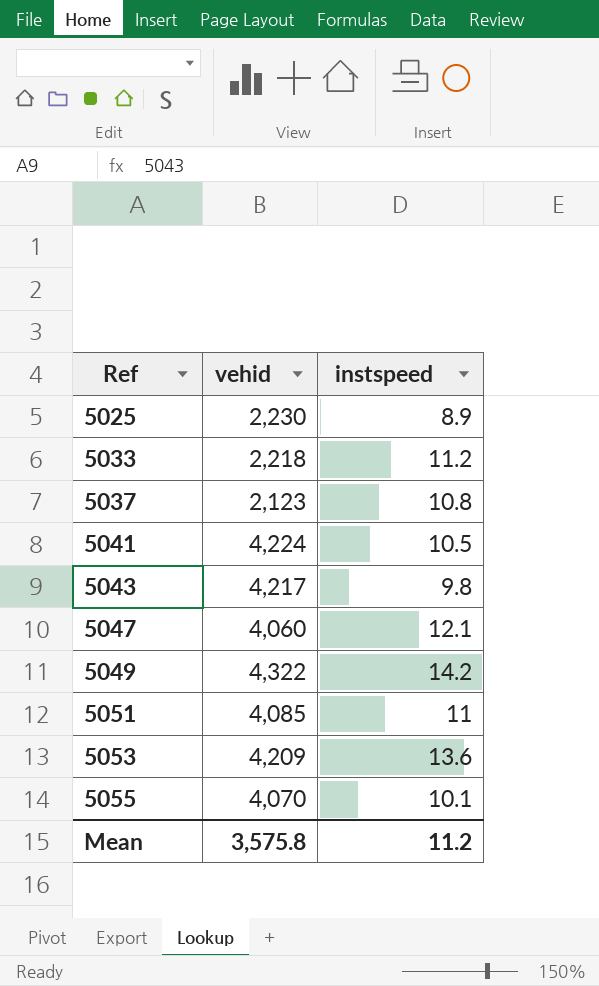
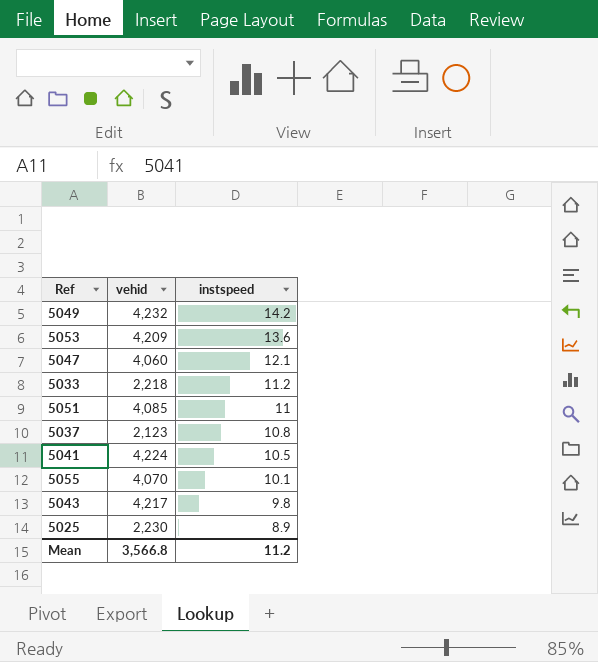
row order: Ref ascending -> instspeed descending
5049 | vehid: 4,322 -> 4,232
Mean | vehid: 3,575.8 -> 3,566.8

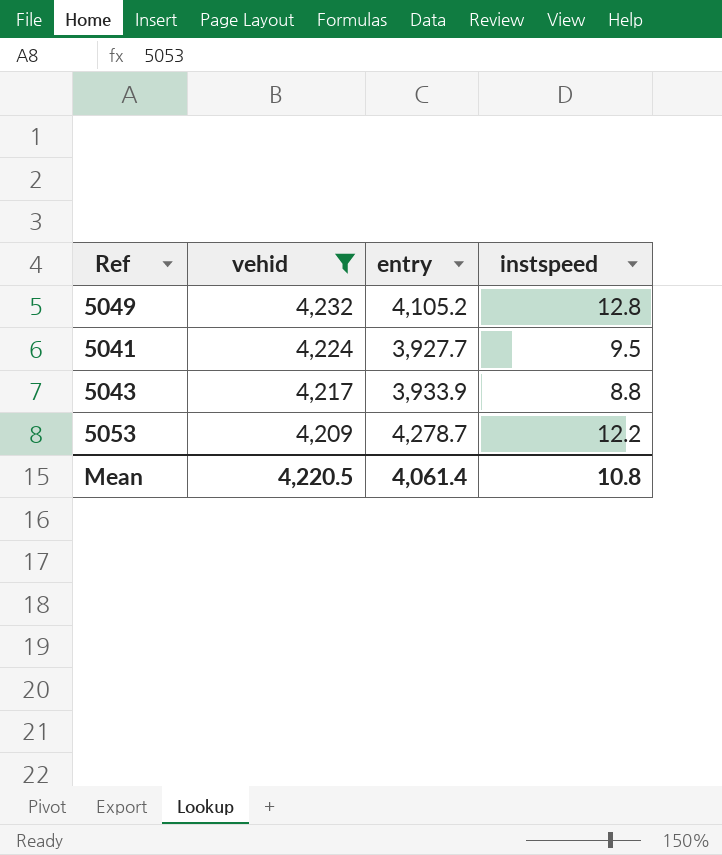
filter: none -> vehid >= 4,209
row order: instspeed descending -> vehid descending
column entry | position: none -> 3
5049 | instspeed: 14.2 -> 12.8
5041 | instspeed: 10.5 -> 9.5
5043 | instspeed: 9.8 -> 8.8
5053 | instspeed: 13.6 -> 12.2
Mean | vehid: 3,566.8 -> 4,220.5
Mean | instspeed: 11.2 -> 10.8

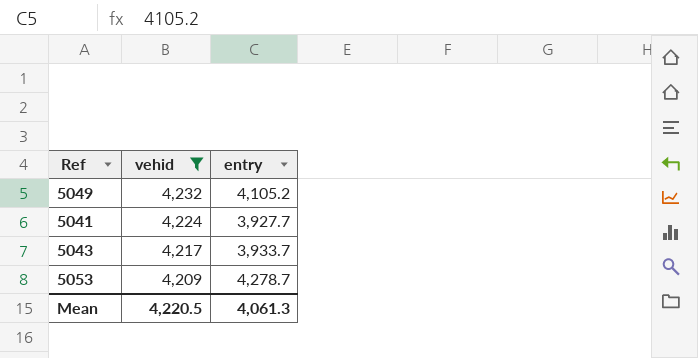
column instspeed | position: 4 -> none
5043 | entry: 3,933.9 -> 3,933.7
Mean | entry: 4,061.4 -> 4,061.3

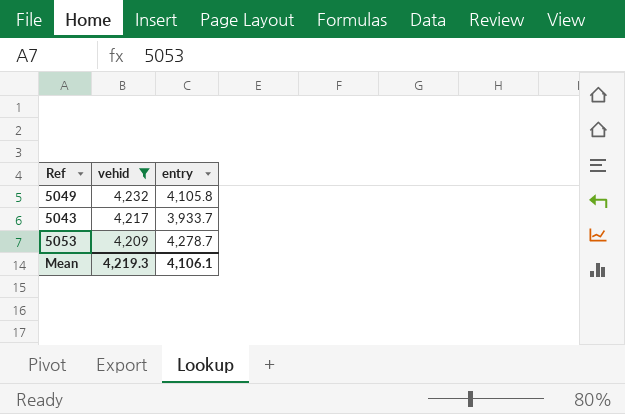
row 5041: 4,224 | 3,927.7 -> none
5049 | entry: 4,105.2 -> 4,105.8
Mean | vehid: 4,220.5 -> 4,219.3
Mean | entry: 4,061.3 -> 4,106.1

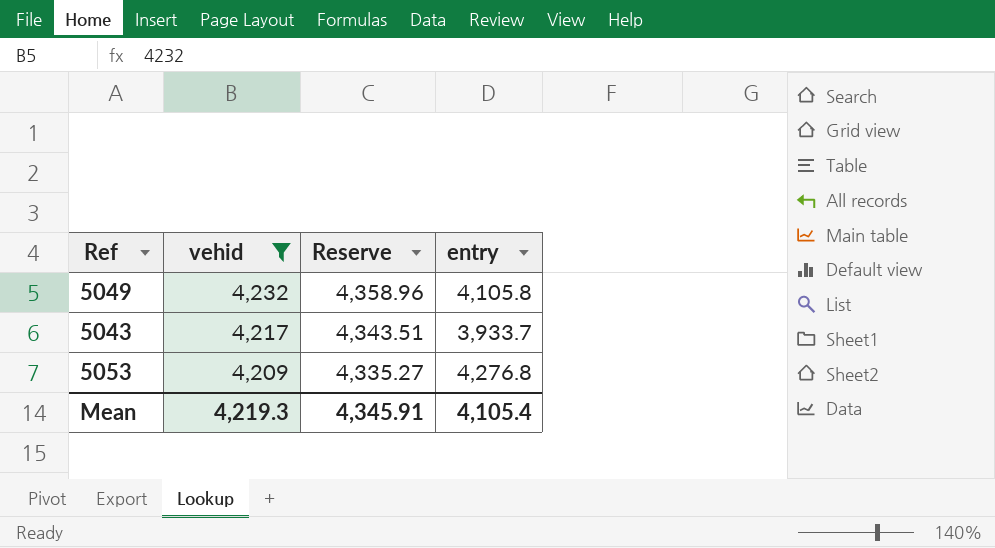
column Reserve | formula: none -> [vehid] * 1.03
5053 | entry: 4,278.7 -> 4,276.8
Mean | entry: 4,106.1 -> 4,105.4

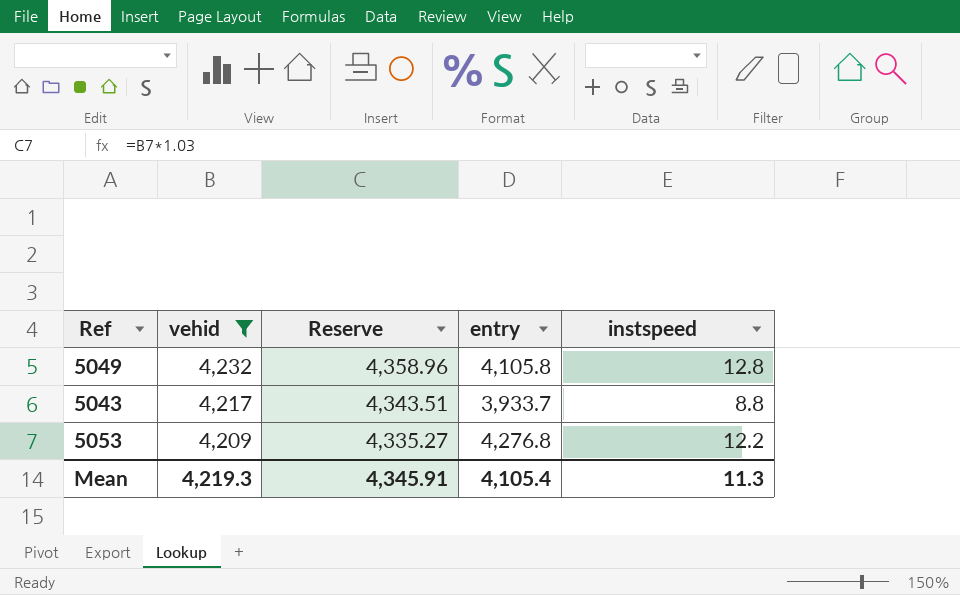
column instspeed | position: none -> 5

